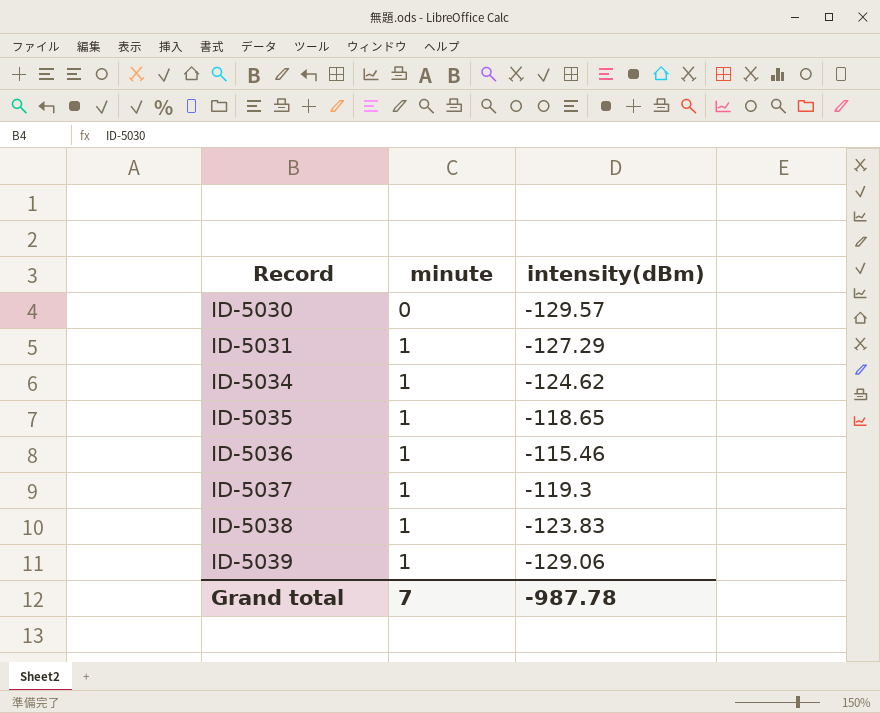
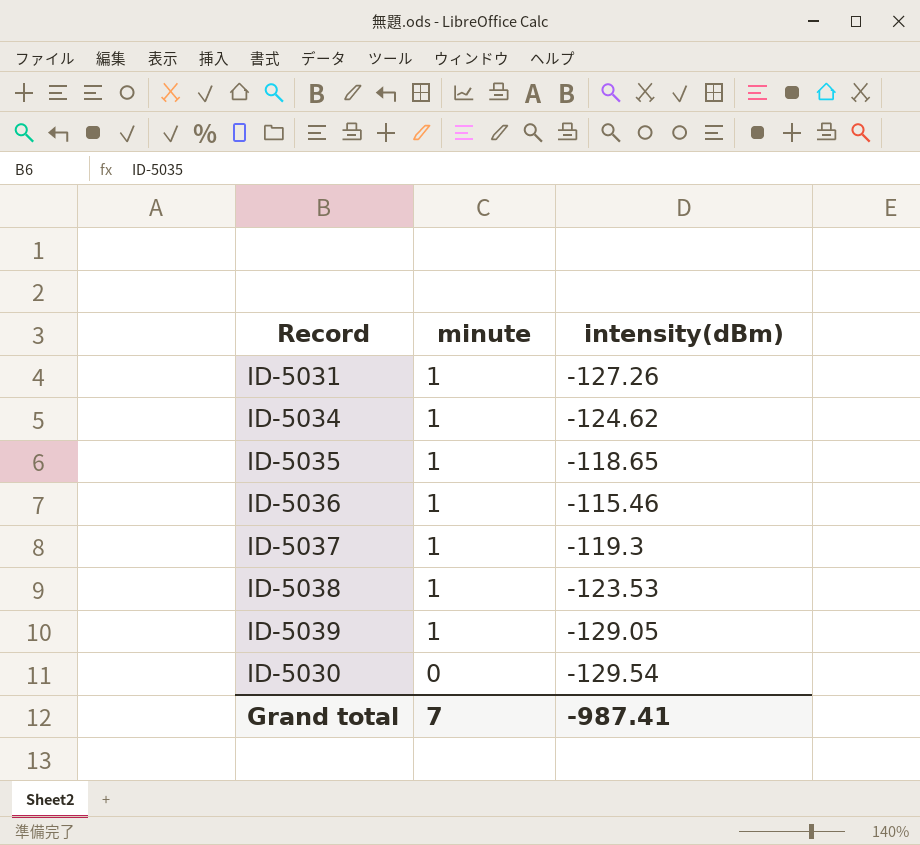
row order: Record ascending -> minute descending
ID-5031 | intensity(dBm): -127.29 -> -127.26
ID-5038 | intensity(dBm): -123.83 -> -123.53
ID-5039 | intensity(dBm): -129.06 -> -129.05
ID-5030 | intensity(dBm): -129.57 -> -129.54
Grand total | intensity(dBm): -987.78 -> -987.41

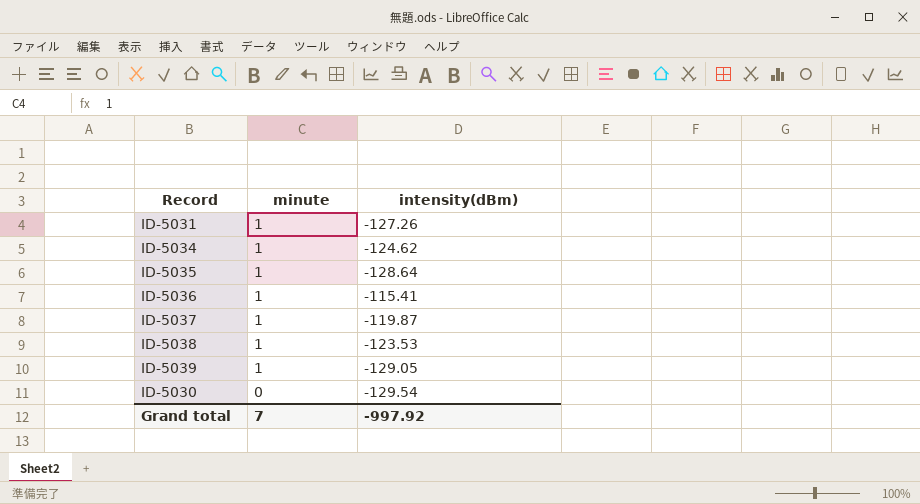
ID-5035 | intensity(dBm): -118.65 -> -128.64
ID-5036 | intensity(dBm): -115.46 -> -115.41
ID-5037 | intensity(dBm): -119.3 -> -119.87
Grand total | intensity(dBm): -987.41 -> -997.92

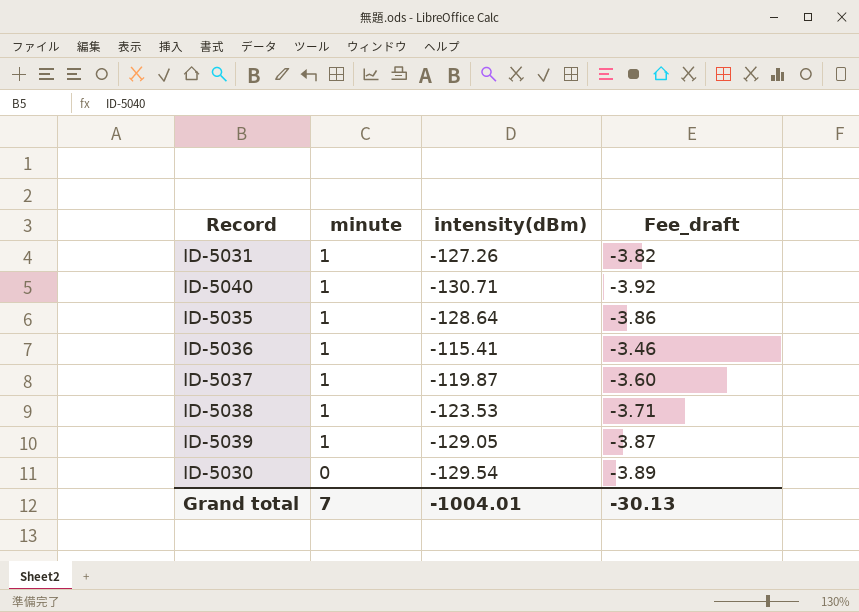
column Fee_draft | formula: none -> [intensity(dBm)] * 0.03
row ID-5034: 1 | -124.62 -> none
row ID-5040: none -> 1 | -130.71 | -3.92
Grand total | intensity(dBm): -997.92 -> -1004.01

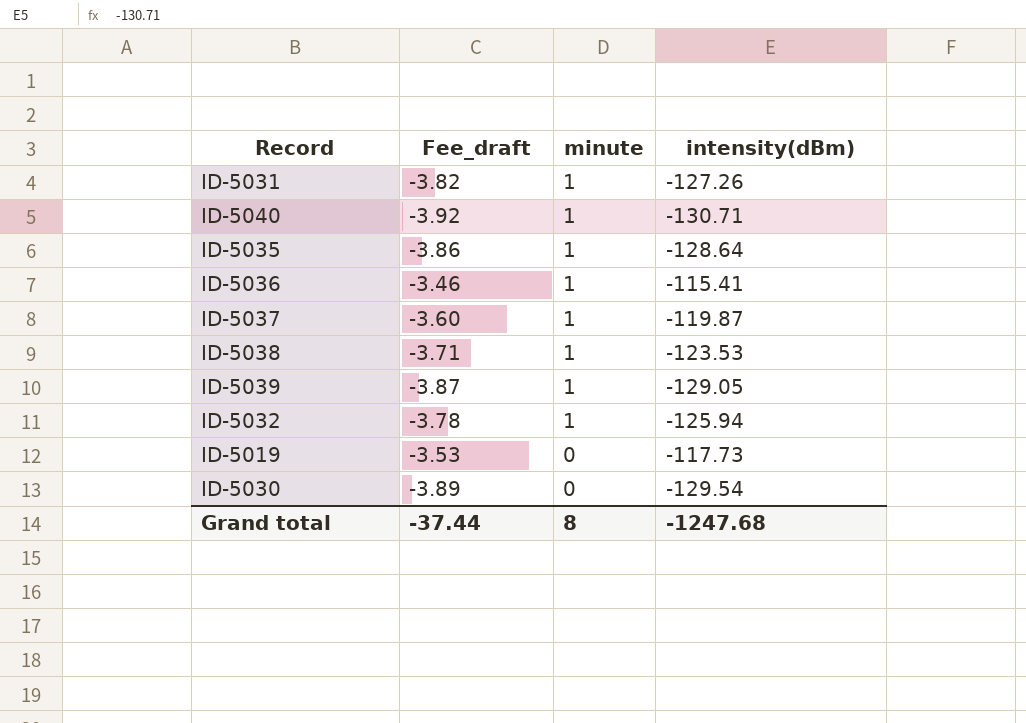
column Fee_draft | position: 4 -> 2
row ID-5032: none -> -3.78 | 1 | -125.94
row ID-5019: none -> -3.53 | 0 | -117.73
Grand total | Fee_draft: -30.13 -> -37.44
Grand total | minute: 7 -> 8
Grand total | intensity(dBm): -1004.01 -> -1247.68

